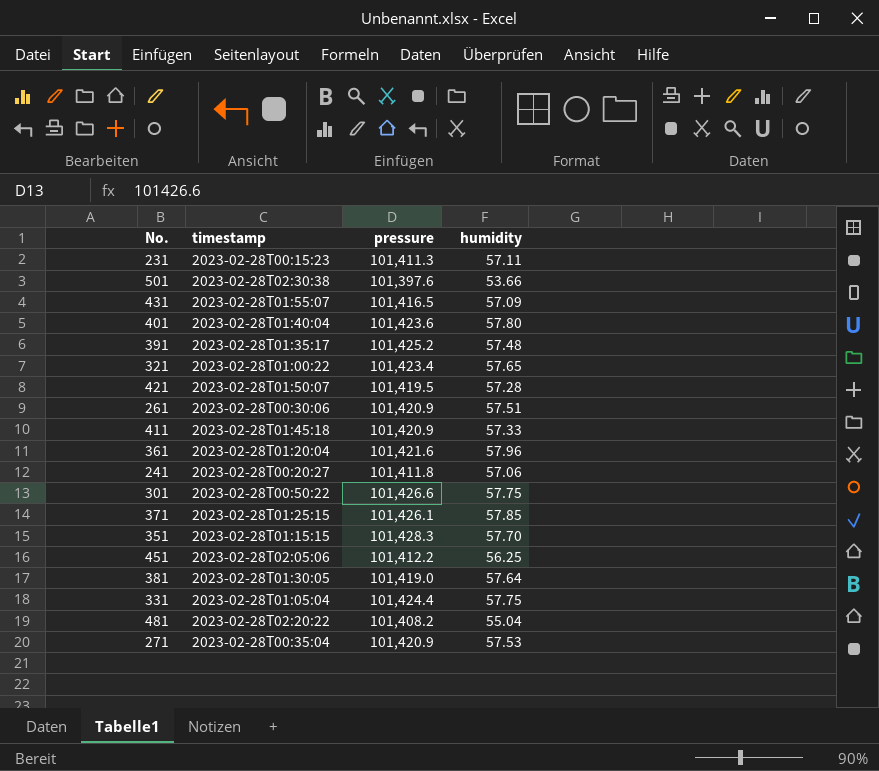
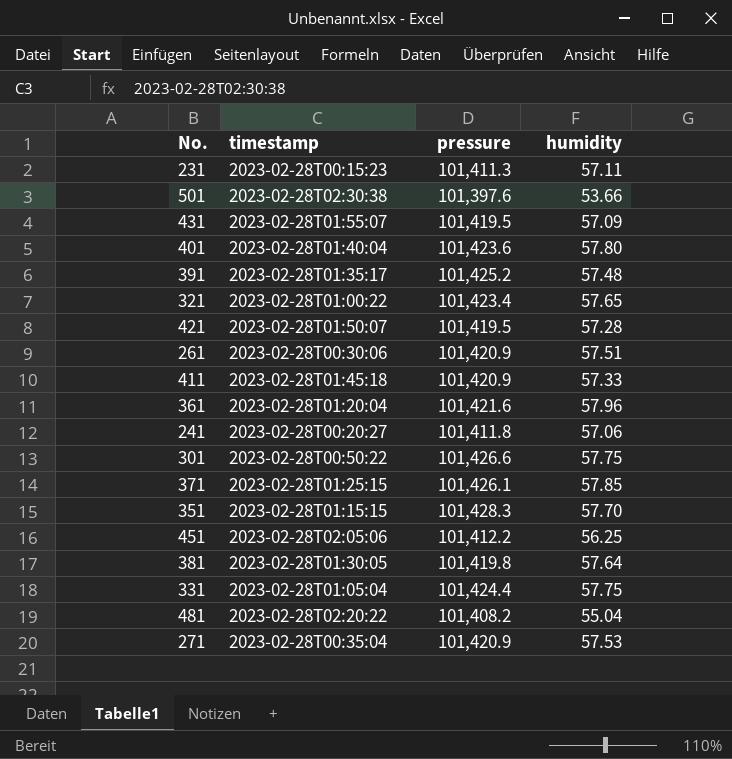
431 | pressure: 101,416.5 -> 101,419.5
381 | pressure: 101,419.0 -> 101,419.8

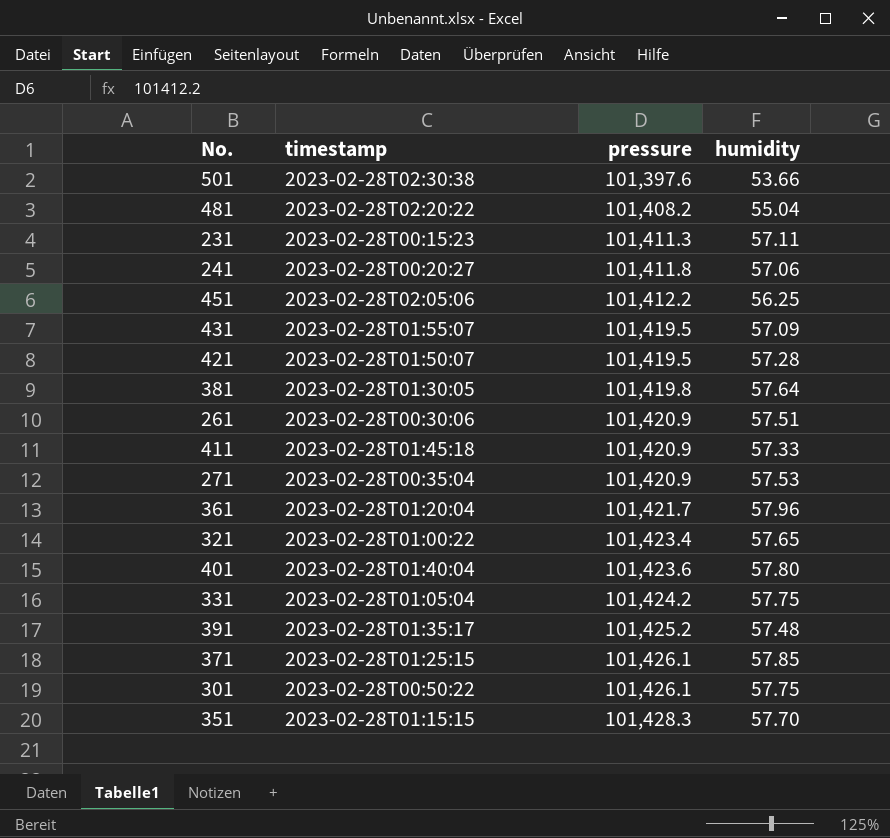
row order: none -> pressure ascending
361 | pressure: 101,421.6 -> 101,421.7
331 | pressure: 101,424.4 -> 101,424.2
301 | pressure: 101,426.6 -> 101,426.1

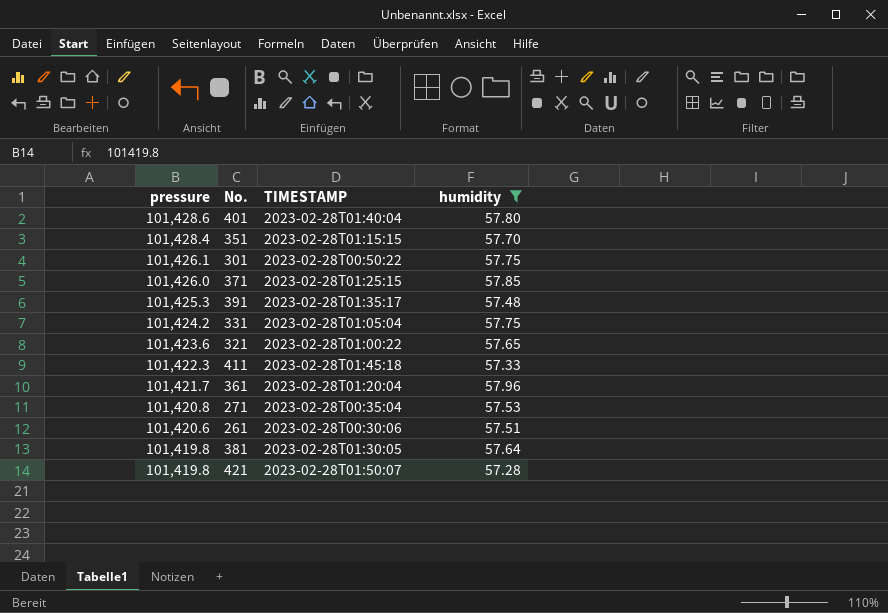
filter: none -> humidity >= 57.28
row order: pressure ascending -> pressure descending
column pressure | position: 3 -> 1
column name: timestamp -> TIMESTAMP
401 | pressure: 101,423.6 -> 101,428.6
351 | pressure: 101,428.3 -> 101,428.4
371 | pressure: 101,426.1 -> 101,426.0
391 | pressure: 101,425.2 -> 101,425.3
321 | pressure: 101,423.4 -> 101,423.6
411 | pressure: 101,420.9 -> 101,422.3
271 | pressure: 101,420.9 -> 101,420.8
261 | pressure: 101,420.9 -> 101,420.6
421 | pressure: 101,419.5 -> 101,419.8

